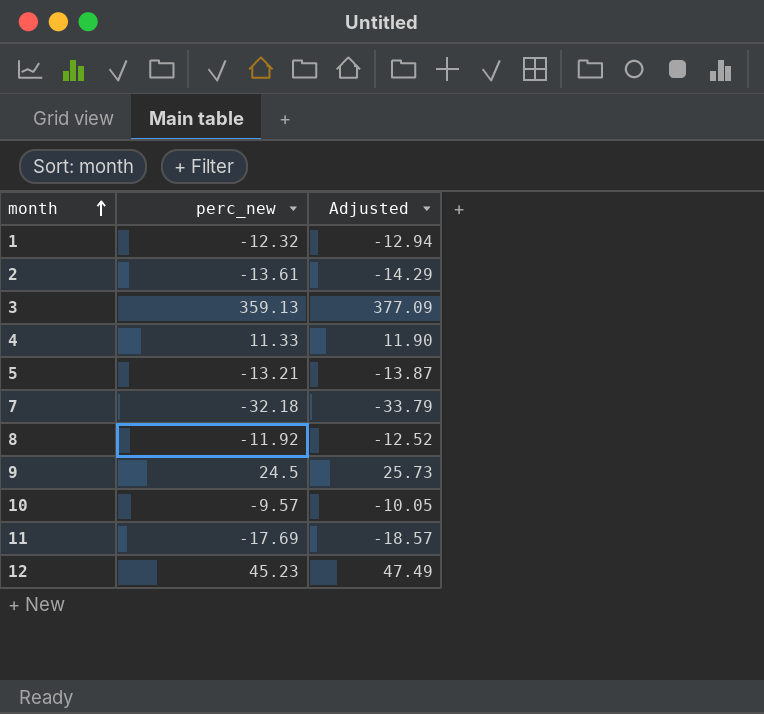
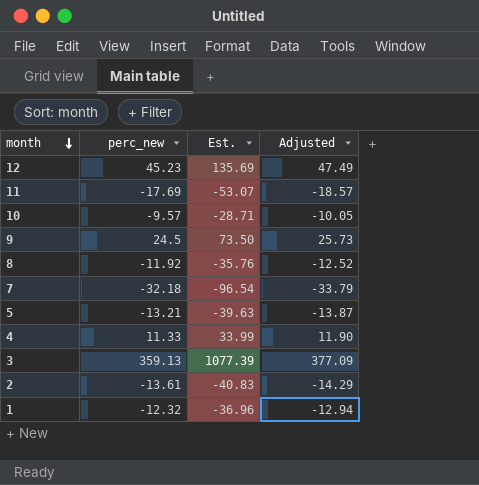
row order: month ascending -> month descending
column Est. | formula: none -> [perc_new] * 3

